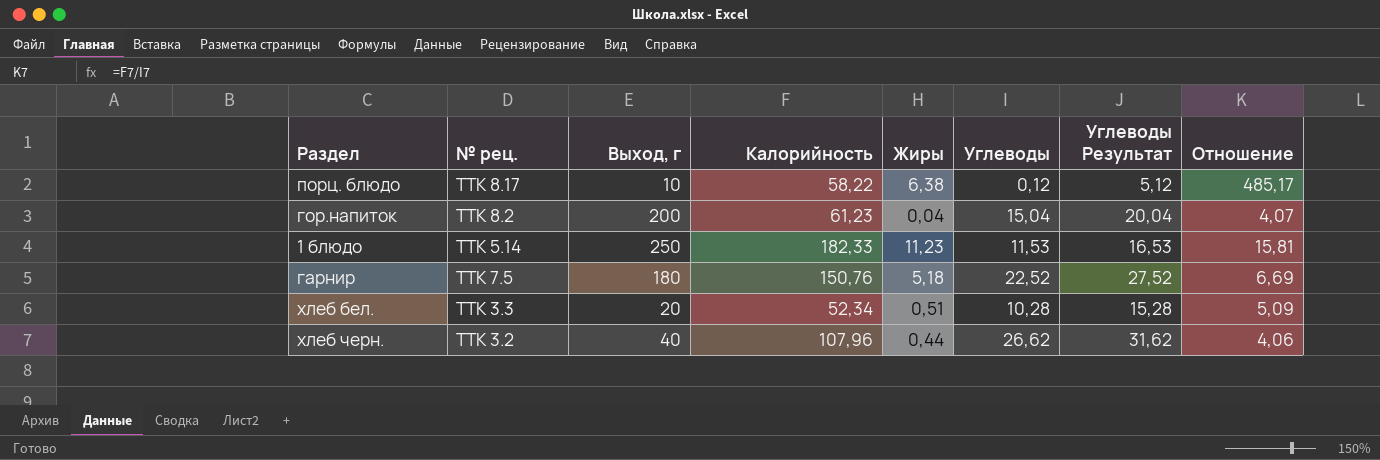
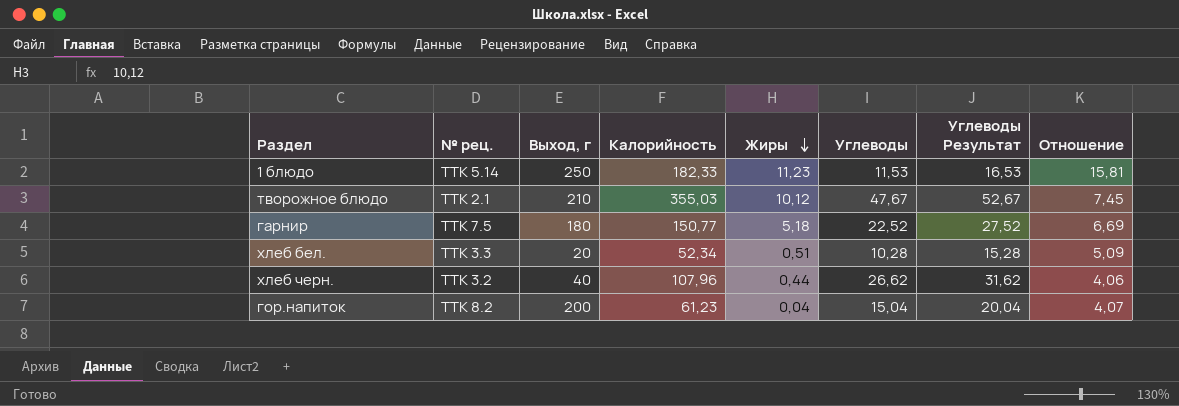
row order: none -> Жиры descending
row порц. блюдо: ТТК 8.17 | 10 | 58,22 | 6,38 | 0,12 | 5,12 | 485,17 -> none
row творожное блюдо: none -> ТТК 2.1 | 210 | 355,03 | 10,12 | 47,67 | 52,67 | 7,45
гарнир | Калорийность: 150,76 -> 150,77

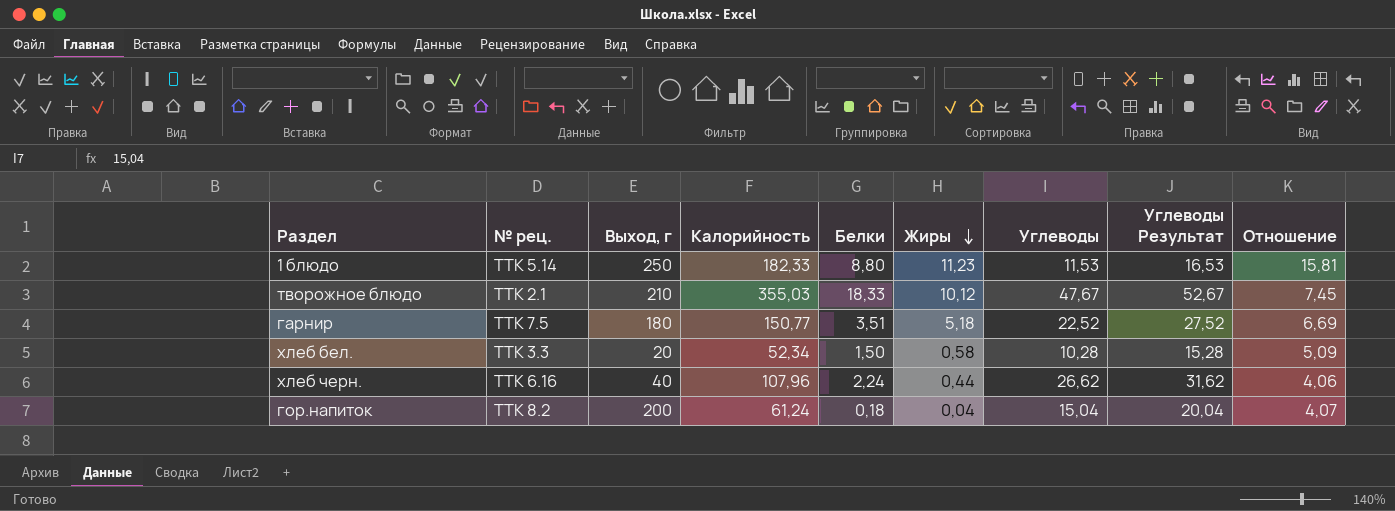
column Белки | position: none -> 5
хлеб бел. | Жиры: 0,51 -> 0,58
хлеб черн. | № рец.: ТТК 3.2 -> ТТК 6.16
гор.напиток | Калорийность: 61,23 -> 61,24

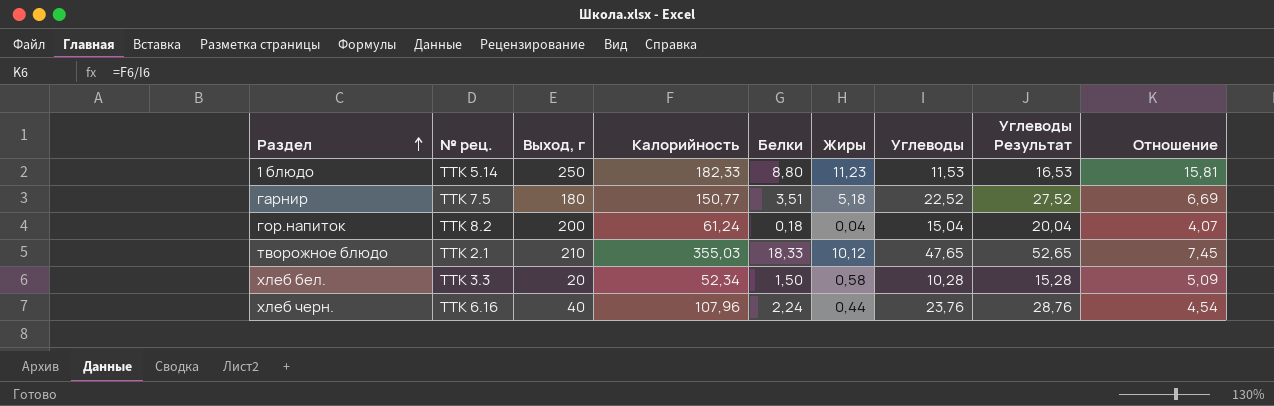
row order: Жиры descending -> Раздел ascending
творожное блюдо | Углеводы: 47,67 -> 47,65
творожное блюдо | Углеводы Результат: 52,67 -> 52,65
хлеб черн. | Углеводы: 26,62 -> 23,76
хлеб черн. | Углеводы Результат: 31,62 -> 28,76
хлеб черн. | Отношение: 4,06 -> 4,54

